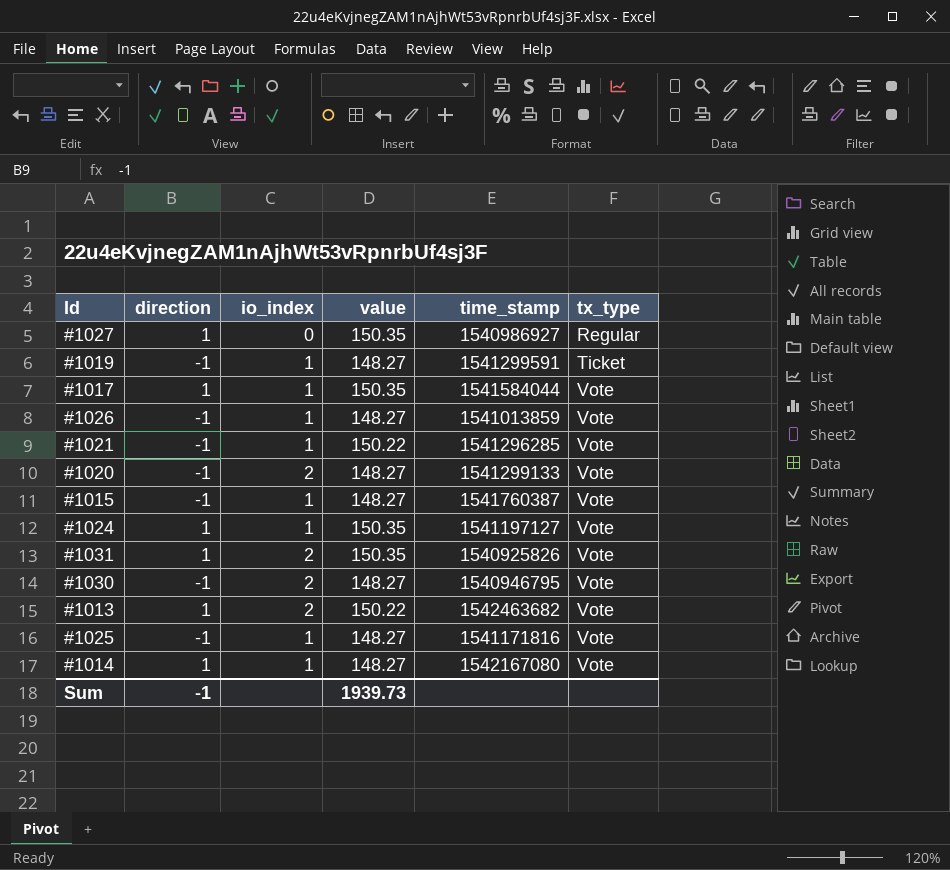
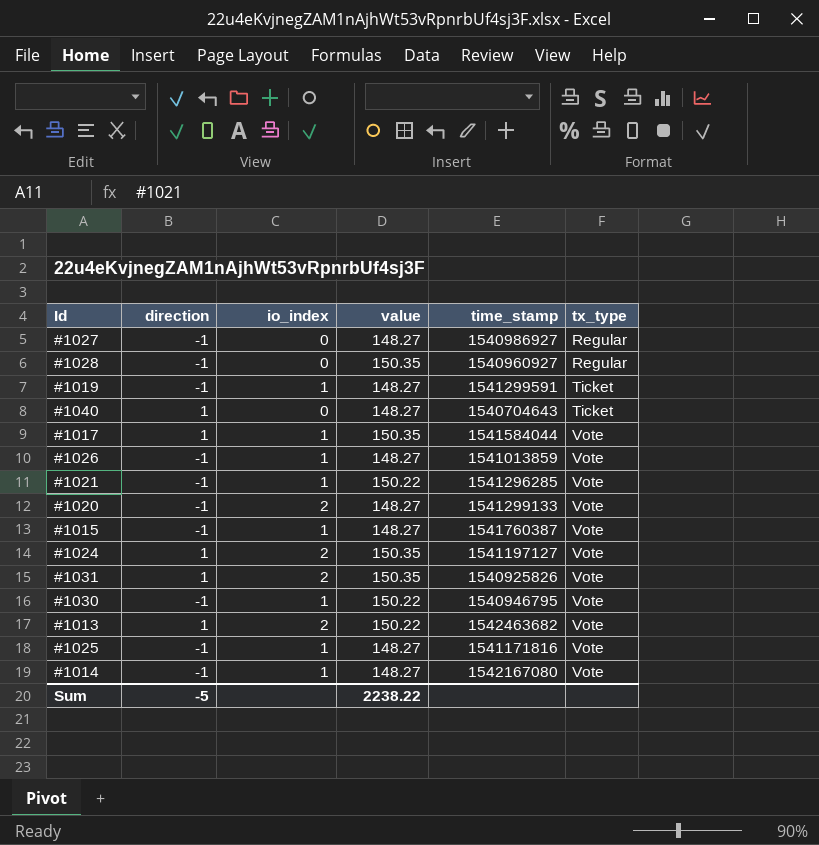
#1027 | direction: 1 -> -1
#1027 | value: 150.35 -> 148.27
row #1028: none -> -1 | 0 | 150.35 | 1540960927 | Regular
row #1040: none -> 1 | 0 | 148.27 | 1540704643 | Ticket
#1024 | io_index: 1 -> 2
#1030 | io_index: 2 -> 1
#1030 | value: 148.27 -> 150.22
#1014 | direction: 1 -> -1
Sum | direction: -1 -> -5
Sum | value: 1939.73 -> 2238.22

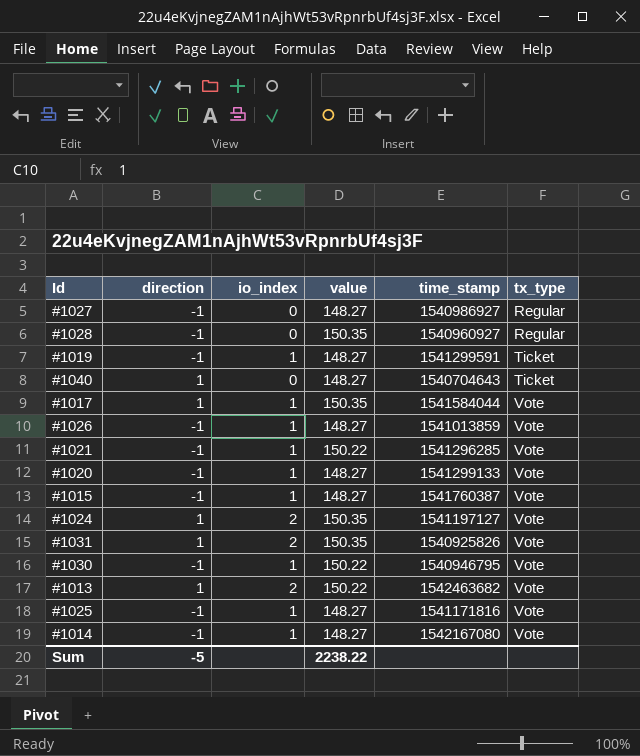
#1020 | io_index: 2 -> 1

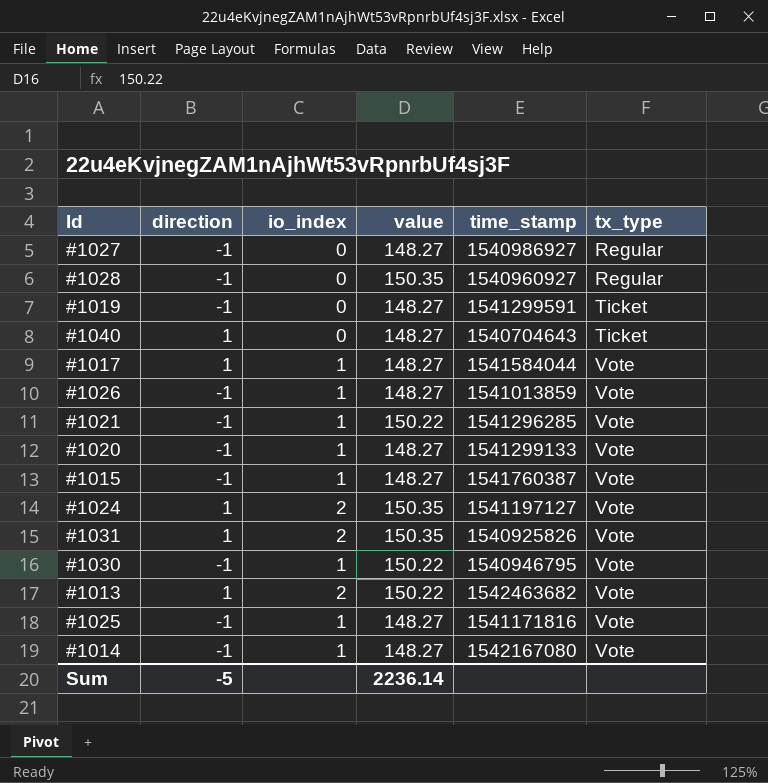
#1019 | io_index: 1 -> 0
#1017 | value: 150.35 -> 148.27
Sum | value: 2238.22 -> 2236.14

